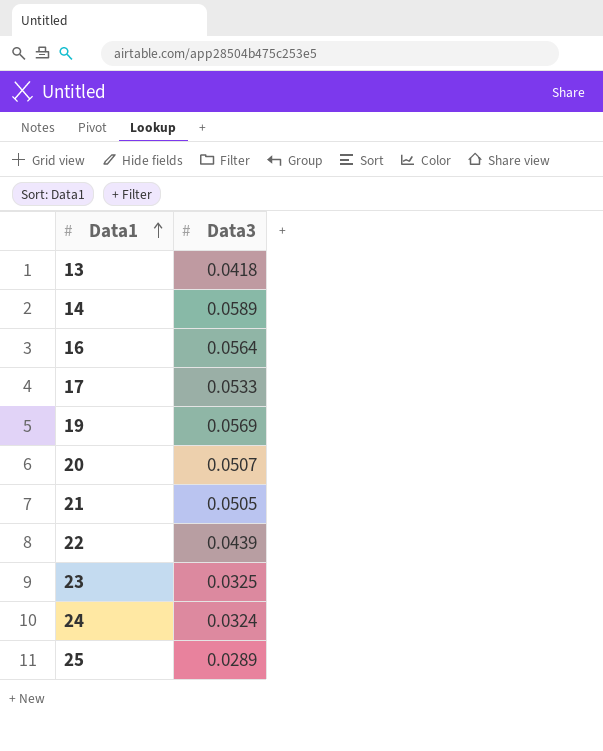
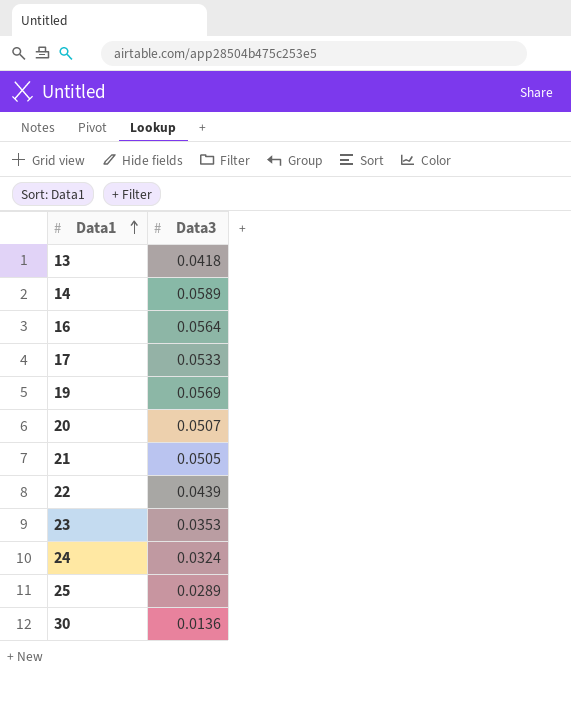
23 | Data3: 0.0325 -> 0.0353
row 30: none -> 0.0136

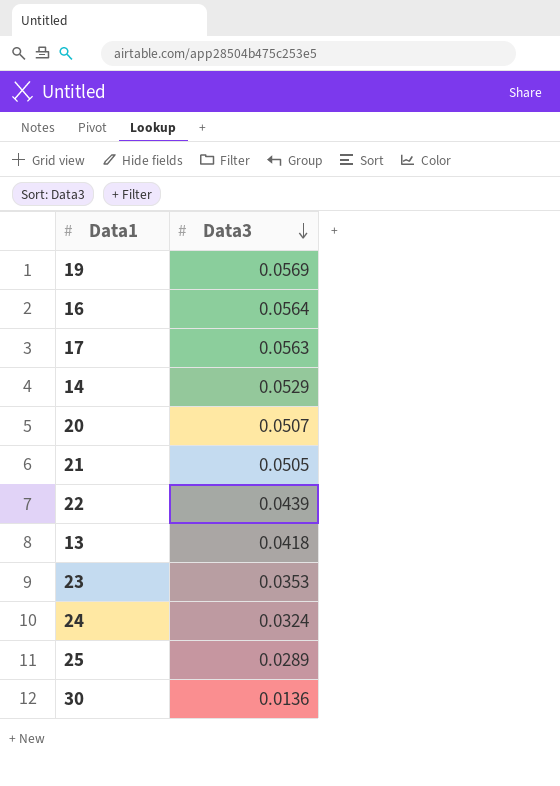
row order: Data1 ascending -> Data3 descending
17 | Data3: 0.0533 -> 0.0563
14 | Data3: 0.0589 -> 0.0529

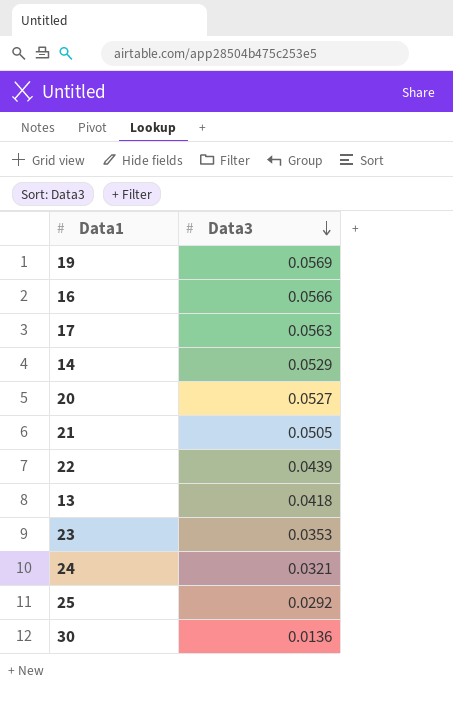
16 | Data3: 0.0564 -> 0.0566
20 | Data3: 0.0507 -> 0.0527
24 | Data3: 0.0324 -> 0.0321
25 | Data3: 0.0289 -> 0.0292

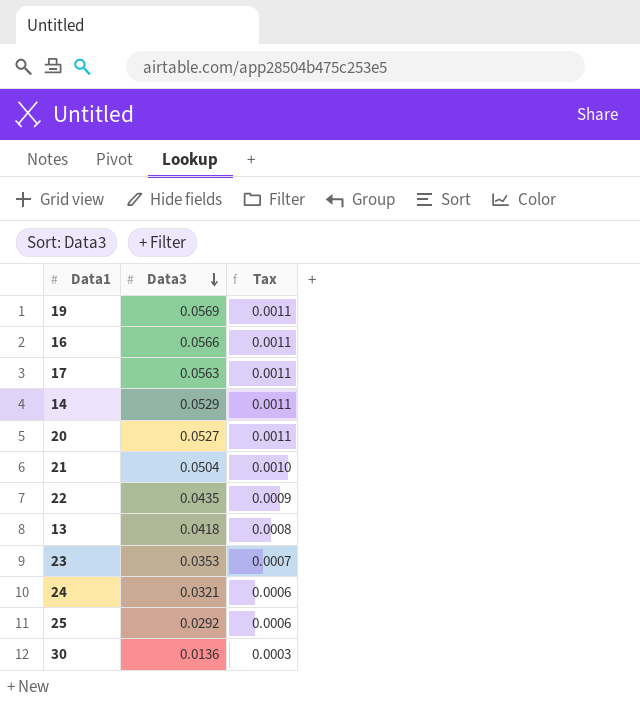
column Tax | formula: none -> [Data3] * 0.02
21 | Data3: 0.0505 -> 0.0504
22 | Data3: 0.0439 -> 0.0435

